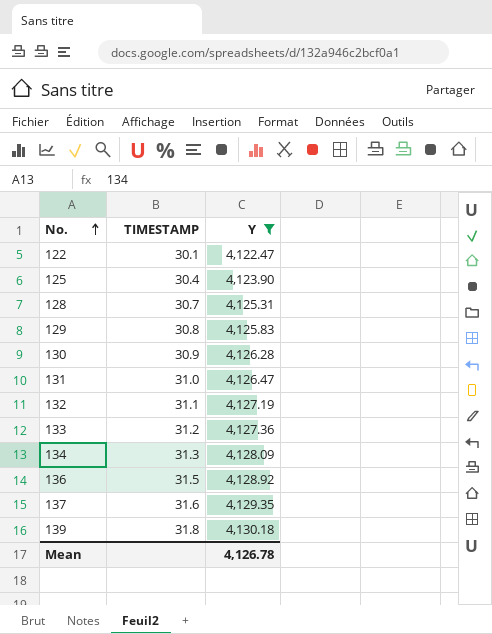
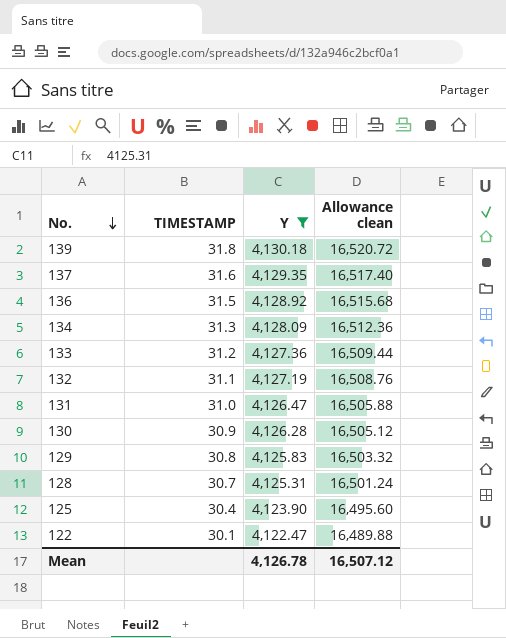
row order: No. ascending -> No. descending
column Allowance clean | formula: none -> [Y] * 4

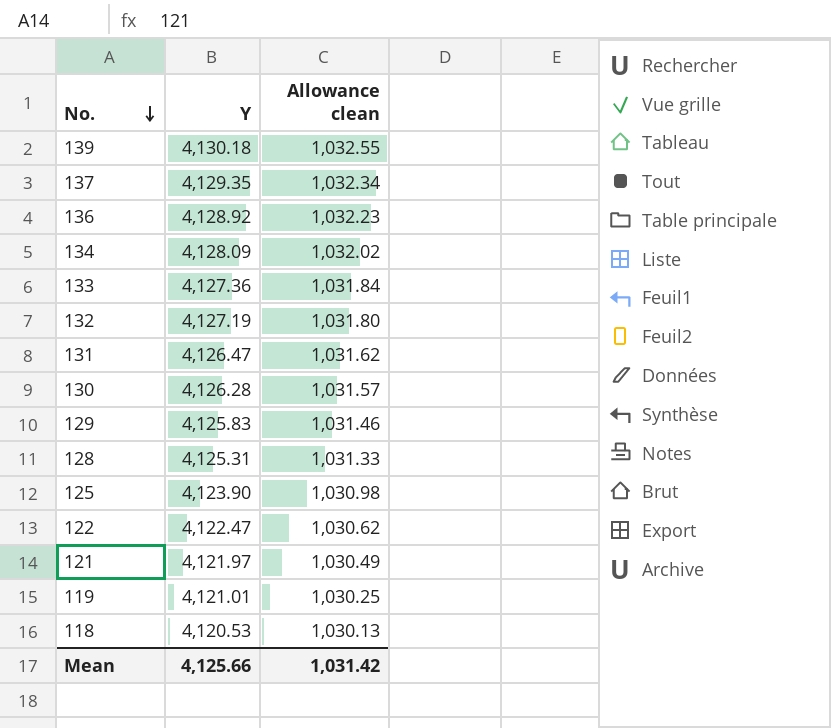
filter: Y >= 4,122.47 -> none
column TIMESTAMP | position: 2 -> none
column Allowance clean | formula: [Y] * 4 -> [Y] * 0.25
Mean | Y: 4,126.78 -> 4,125.66
Mean | Allowance clean: 16,507.12 -> 1,031.42

